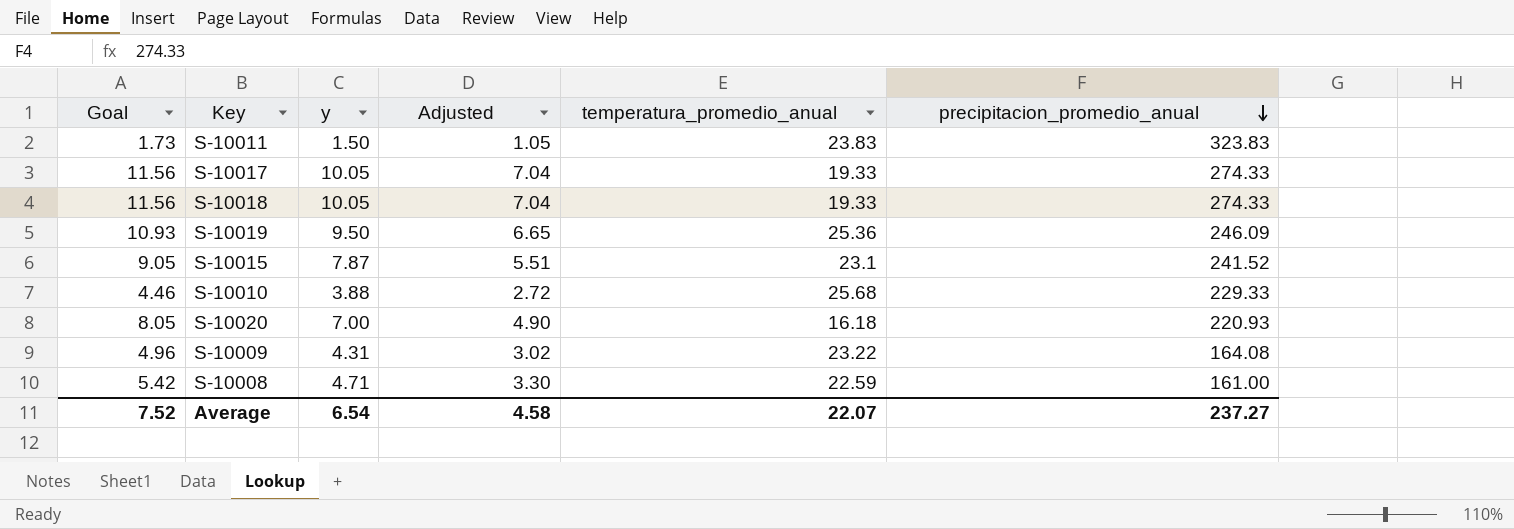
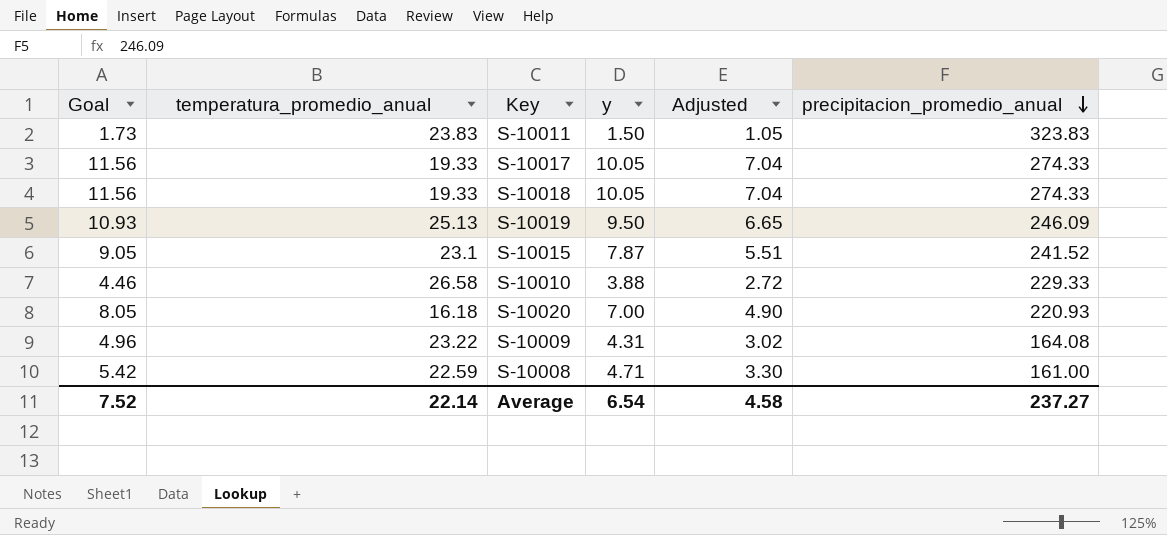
column temperatura_promedio_anual | position: 5 -> 2
S-10019 | temperatura_promedio_anual: 25.36 -> 25.13
S-10010 | temperatura_promedio_anual: 25.68 -> 26.58
Average | temperatura_promedio_anual: 22.07 -> 22.14

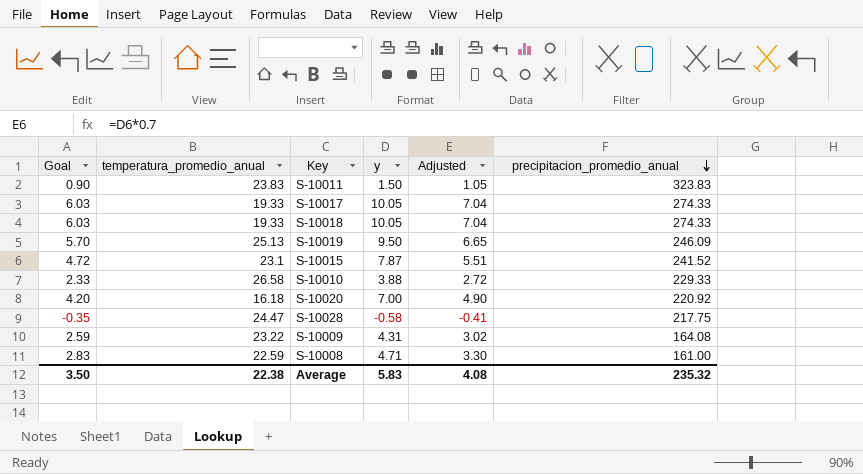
column Goal | formula: [y] * 1.15 -> [y] * 0.6
S-10020 | precipitacion_promedio_anual: 220.93 -> 220.92
row S-10028: none -> -0.35 | 24.47 | -0.58 | -0.41 | 217.75
Average | Goal: 7.52 -> 3.50
Average | temperatura_promedio_anual: 22.14 -> 22.38
Average | y: 6.54 -> 5.83
Average | Adjusted: 4.58 -> 4.08
Average | precipitacion_promedio_anual: 237.27 -> 235.32

